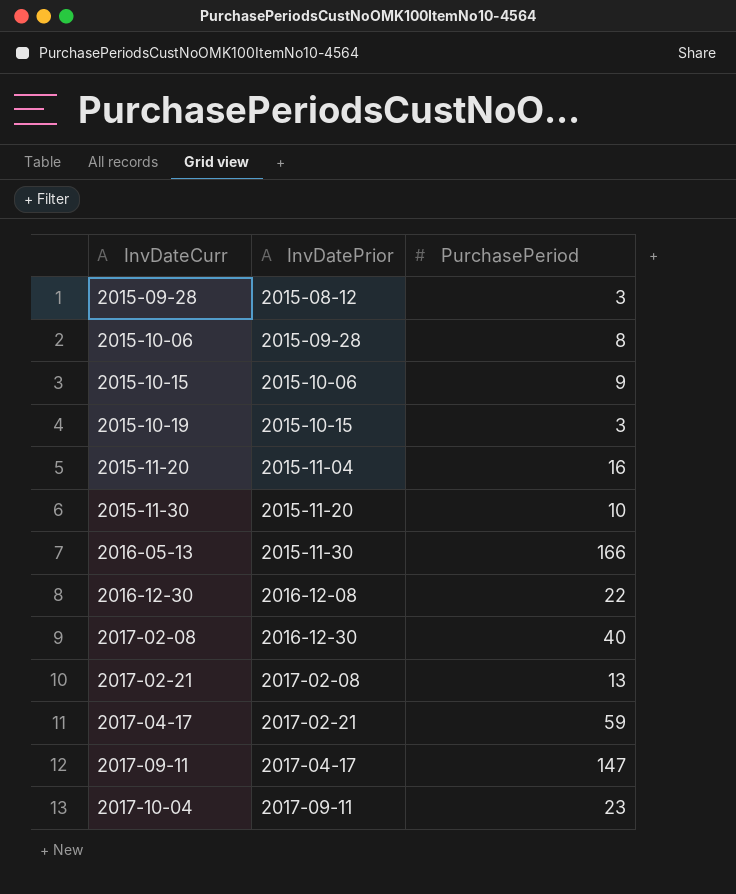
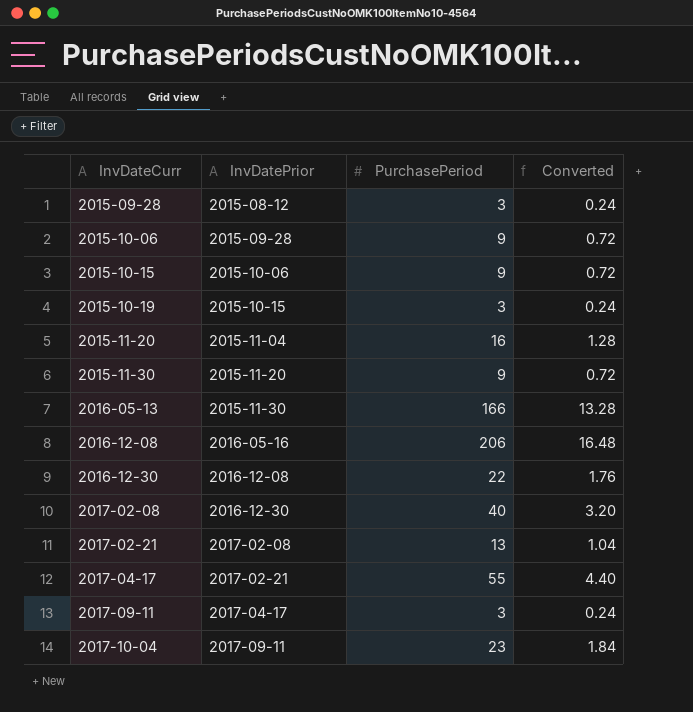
column Converted | formula: none -> [PurchasePeriod] * 0.08
2015-10-06 | PurchasePeriod: 8 -> 9
2015-11-30 | PurchasePeriod: 10 -> 9
row 2016-12-08: none -> 2016-05-16 | 206 | 16.48
2017-04-17 | PurchasePeriod: 59 -> 55
2017-09-11 | PurchasePeriod: 147 -> 3

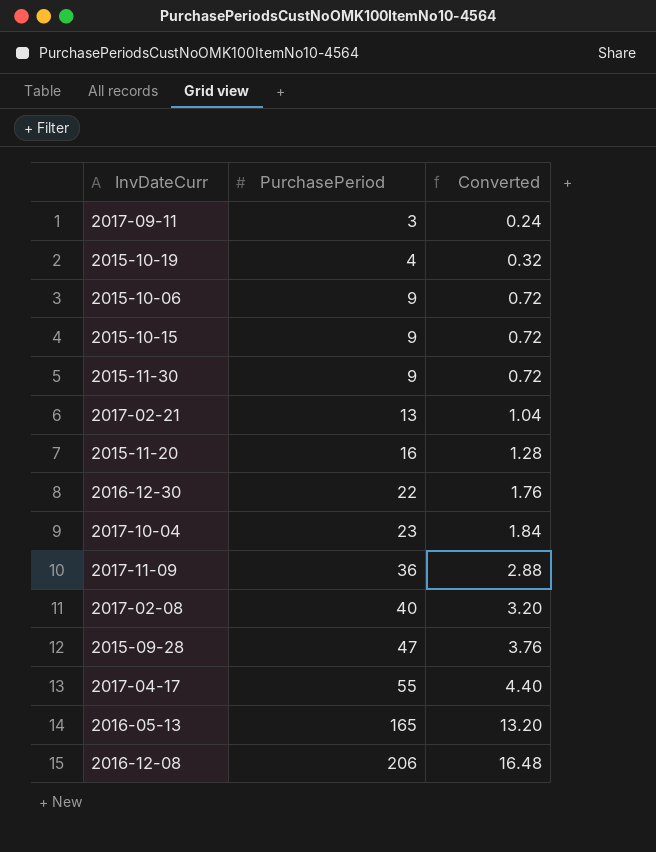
row order: InvDateCurr ascending -> PurchasePeriod ascending
column InvDatePrior | position: 2 -> none
2015-10-19 | PurchasePeriod: 3 -> 4
2015-10-19 | Converted: 0.24 -> 0.32
row 2017-11-09: none -> 36 | 2.88
2015-09-28 | PurchasePeriod: 3 -> 47
2015-09-28 | Converted: 0.24 -> 3.76
2016-05-13 | PurchasePeriod: 166 -> 165
2016-05-13 | Converted: 13.28 -> 13.20

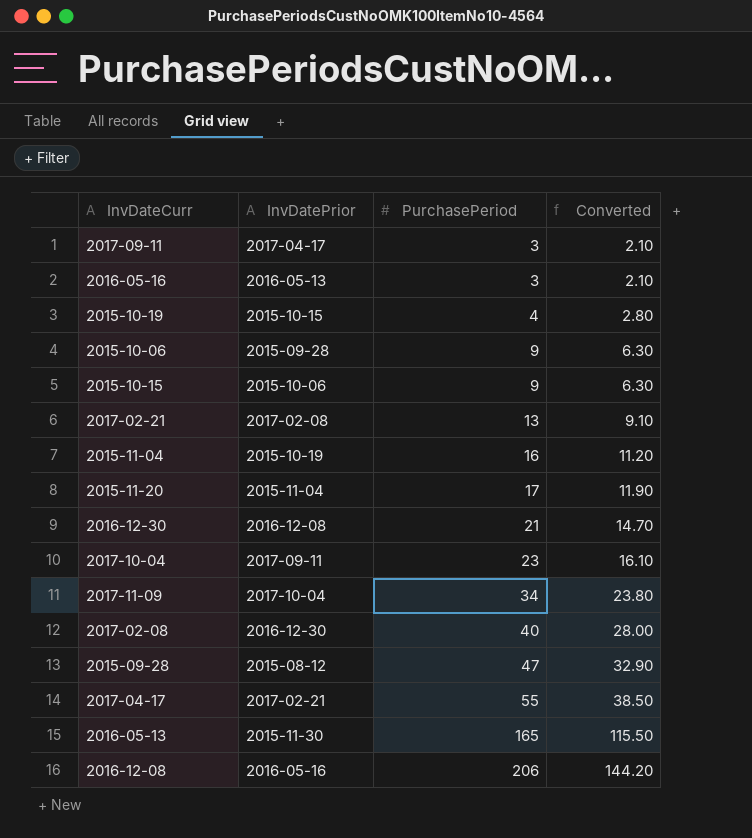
column InvDatePrior | position: none -> 2
column Converted | formula: [PurchasePeriod] * 0.08 -> [PurchasePeriod] * 0.7
row 2015-11-30: 9 | 0.72 -> none
row 2016-05-16: none -> 2016-05-13 | 3 | 2.10
row 2015-11-04: none -> 2015-10-19 | 16 | 11.20
2015-11-20 | PurchasePeriod: 16 -> 17
2016-12-30 | PurchasePeriod: 22 -> 21
2017-11-09 | PurchasePeriod: 36 -> 34

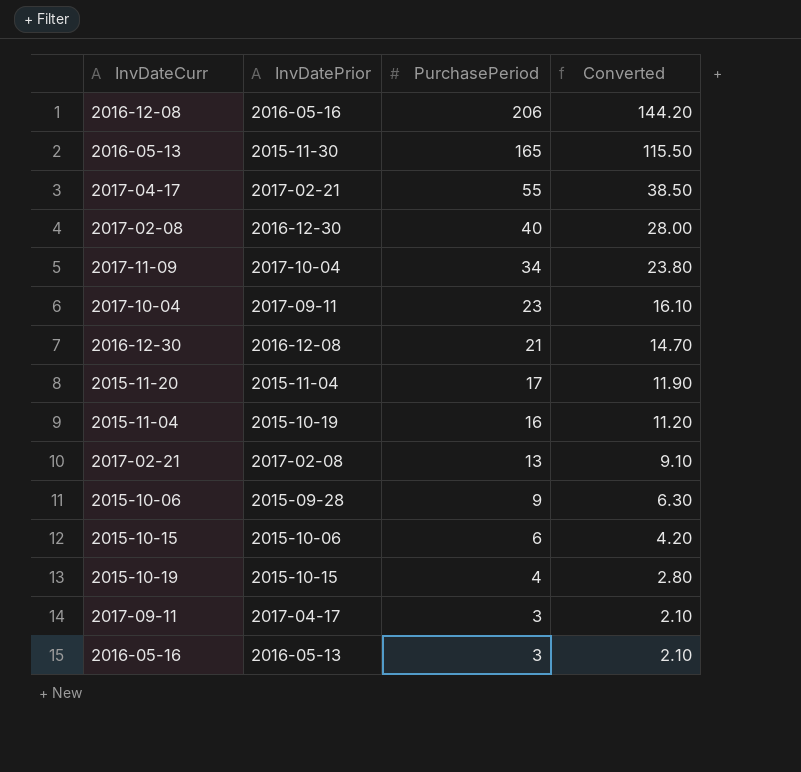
row order: PurchasePeriod ascending -> PurchasePeriod descending
row 2015-09-28: 2015-08-12 | 47 | 32.90 -> none
2015-10-15 | PurchasePeriod: 9 -> 6
2015-10-15 | Converted: 6.30 -> 4.20

